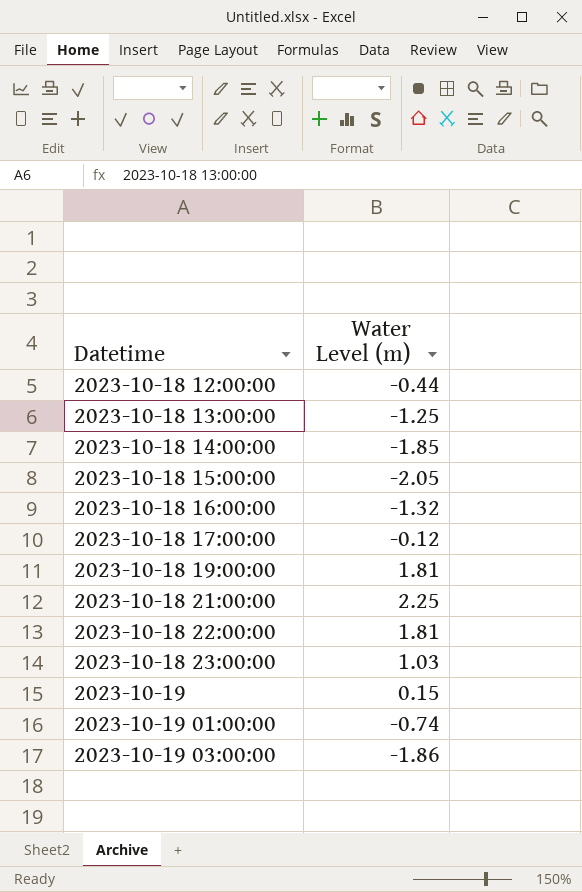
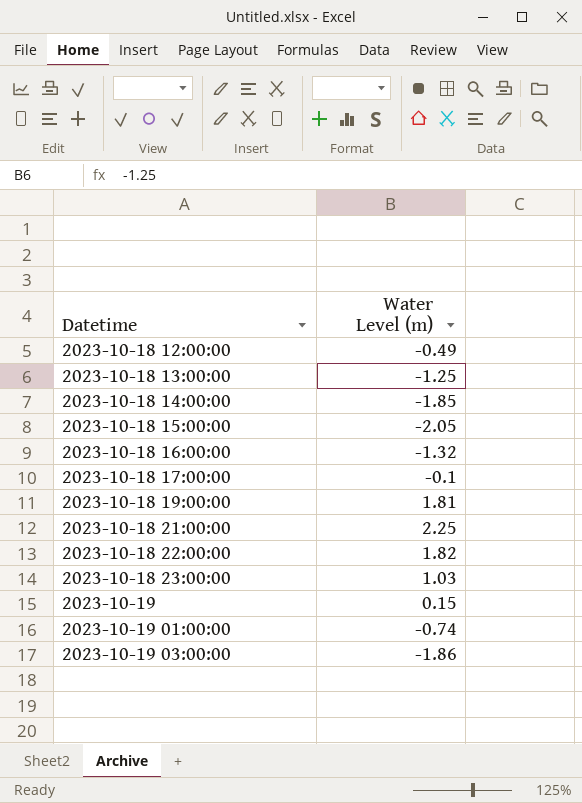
2023-10-18 12:00:00 | Water Level (m): -0.44 -> -0.49
2023-10-18 17:00:00 | Water Level (m): -0.12 -> -0.1
2023-10-18 22:00:00 | Water Level (m): 1.81 -> 1.82

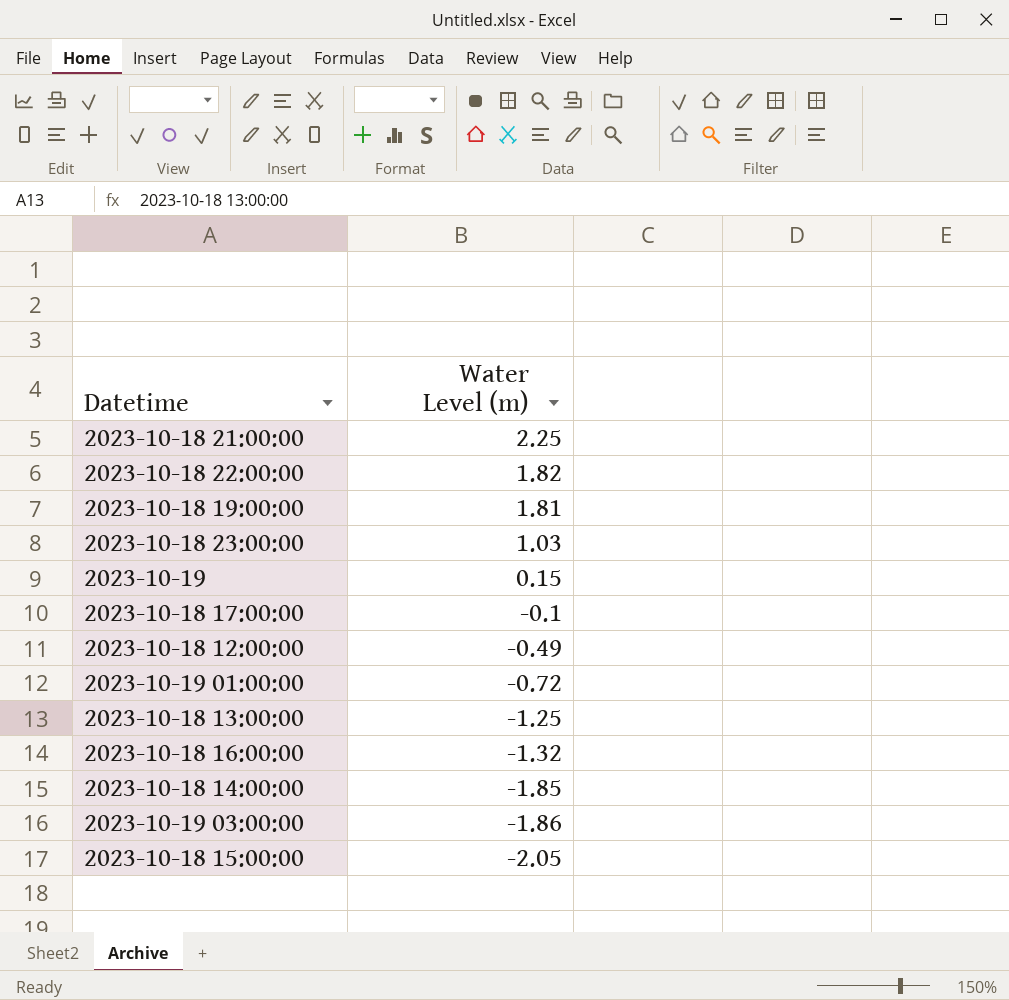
row order: Datetime ascending -> Water Level (m) descending
2023-10-19 01:00:00 | Water Level (m): -0.74 -> -0.72

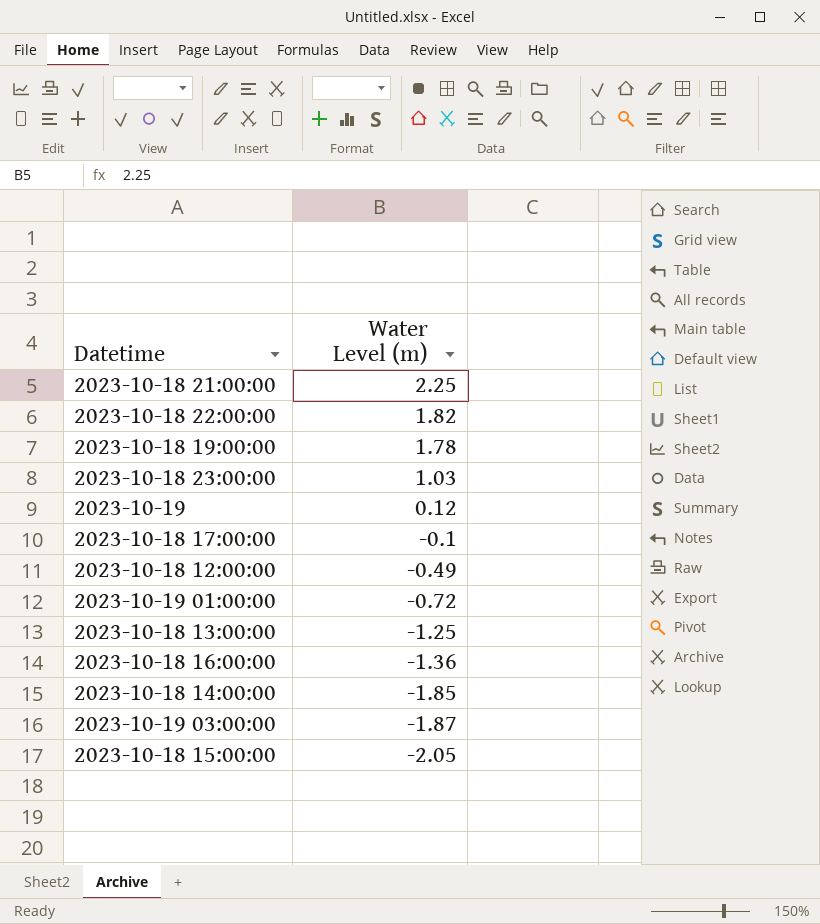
2023-10-18 19:00:00 | Water Level (m): 1.81 -> 1.78
2023-10-19 | Water Level (m): 0.15 -> 0.12
2023-10-18 16:00:00 | Water Level (m): -1.32 -> -1.36
2023-10-19 03:00:00 | Water Level (m): -1.86 -> -1.87

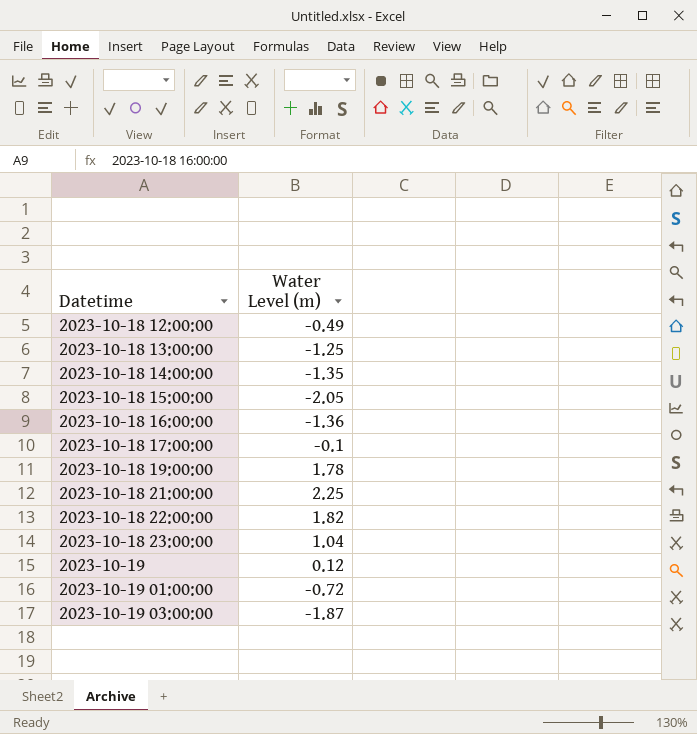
row order: Water Level (m) descending -> Datetime ascending
2023-10-18 14:00:00 | Water Level (m): -1.85 -> -1.35
2023-10-18 23:00:00 | Water Level (m): 1.03 -> 1.04

